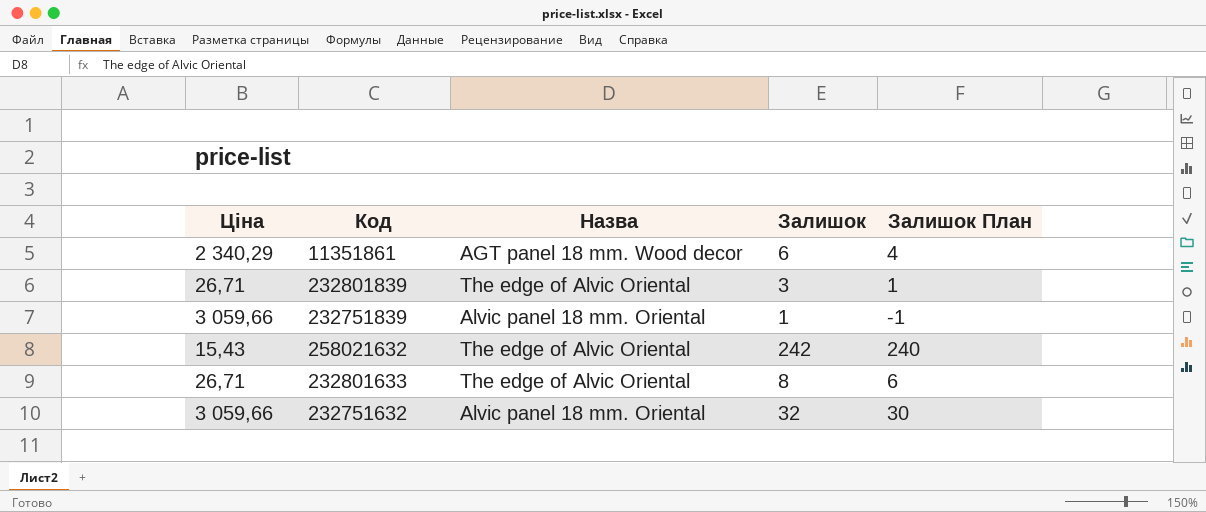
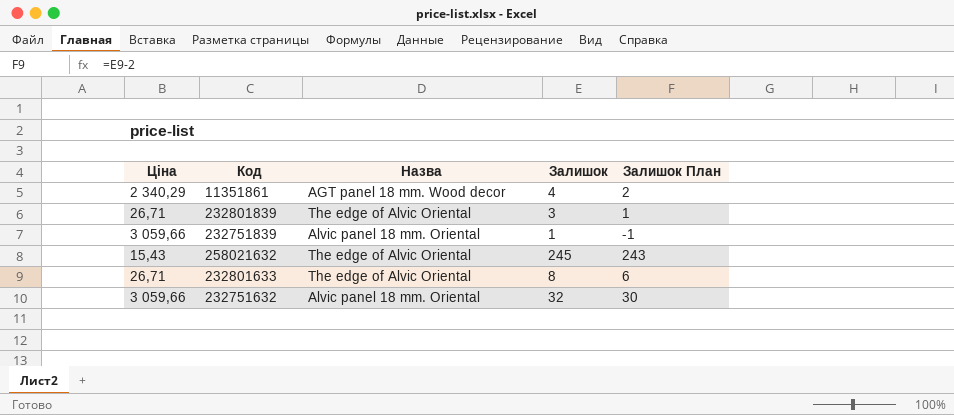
11351861 | Залишок: 6 -> 4
11351861 | Залишок План: 4 -> 2
258021632 | Залишок: 242 -> 245
258021632 | Залишок План: 240 -> 243

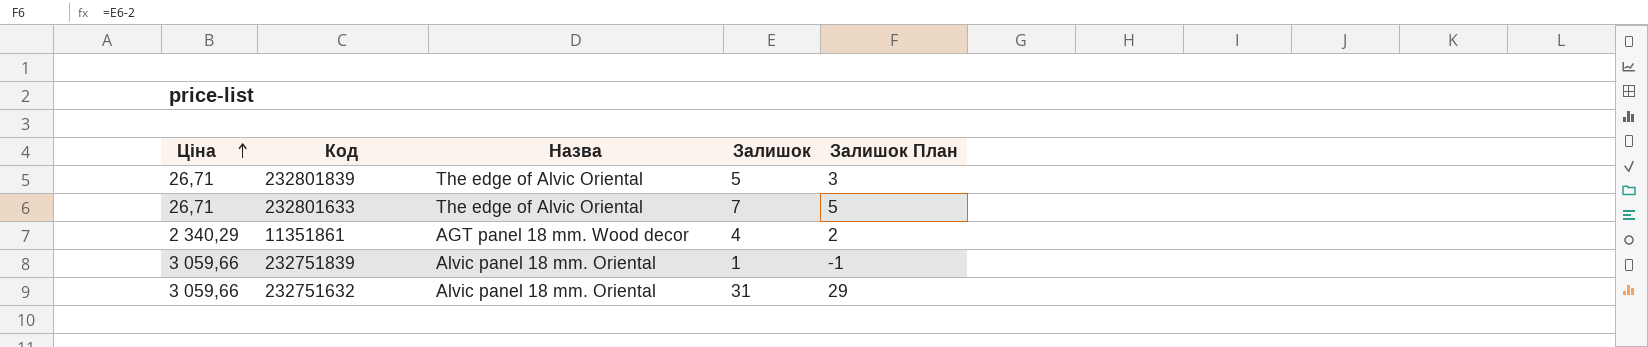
row order: none -> Ціна ascending
row 258021632: 15,43 | The edge of Alvic Oriental | 245 | 243 -> none
232801839 | Залишок: 3 -> 5
232801839 | Залишок План: 1 -> 3
232801633 | Залишок: 8 -> 7
232801633 | Залишок План: 6 -> 5
232751632 | Залишок: 32 -> 31
232751632 | Залишок План: 30 -> 29

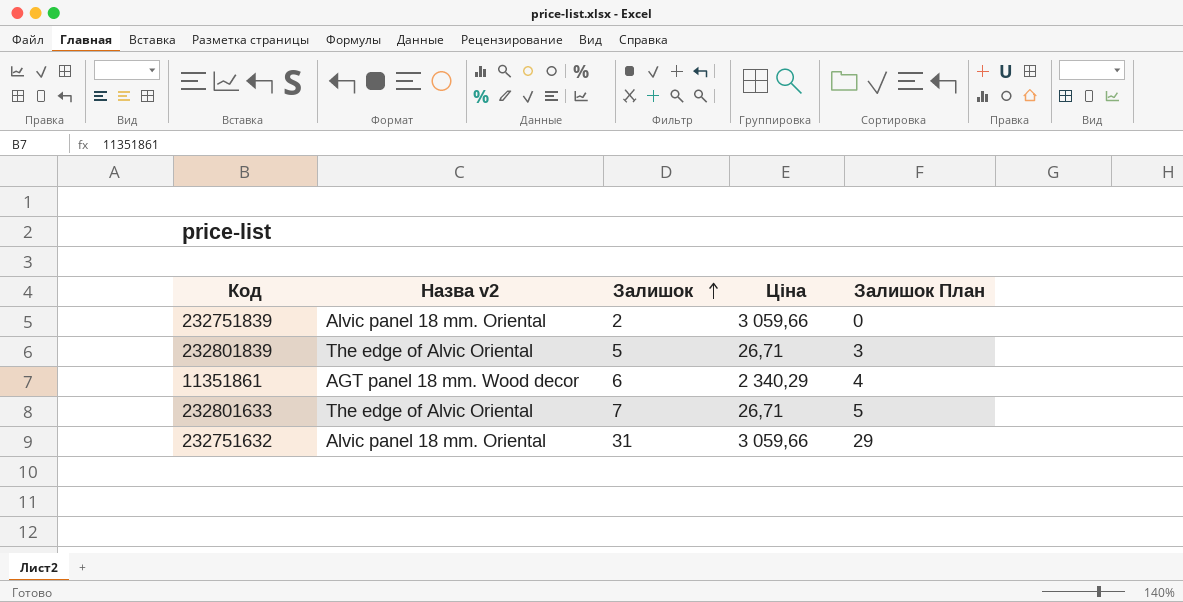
row order: Ціна ascending -> Залишок ascending
column name: Назва -> Назва v2
column Ціна | position: 1 -> 4
232751839 | Залишок: 1 -> 2
232751839 | Залишок План: -1 -> 0
11351861 | Залишок: 4 -> 6
11351861 | Залишок План: 2 -> 4

